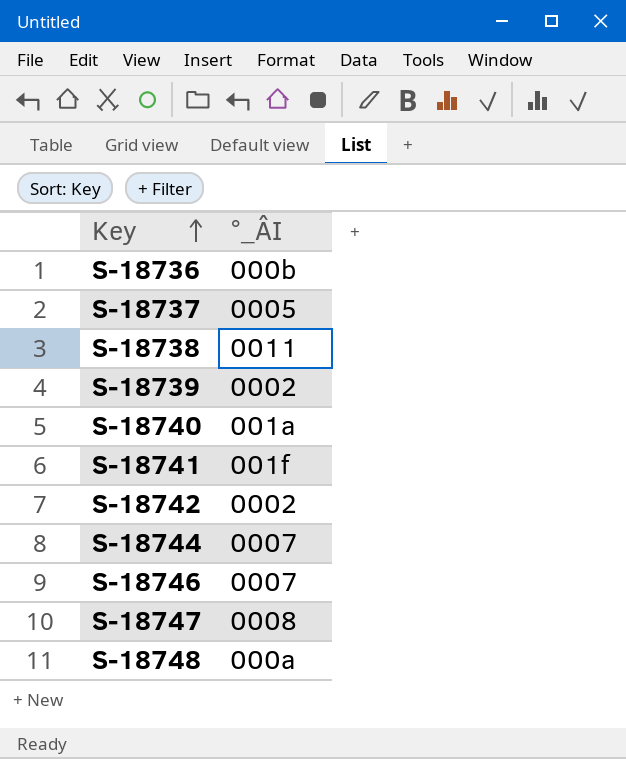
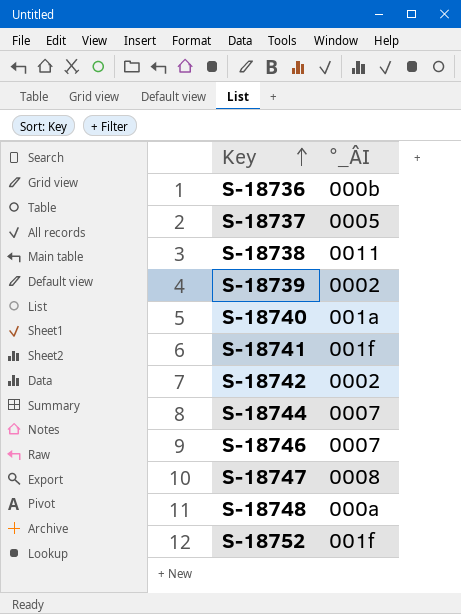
row S-18752: none -> 001f

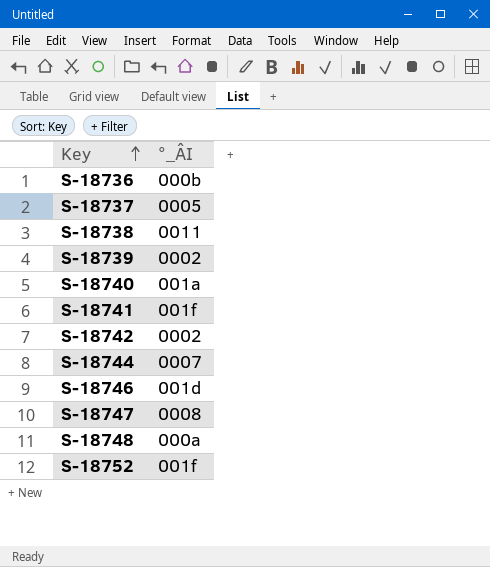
S-18746 | °_ÂI: 0007 -> 001d

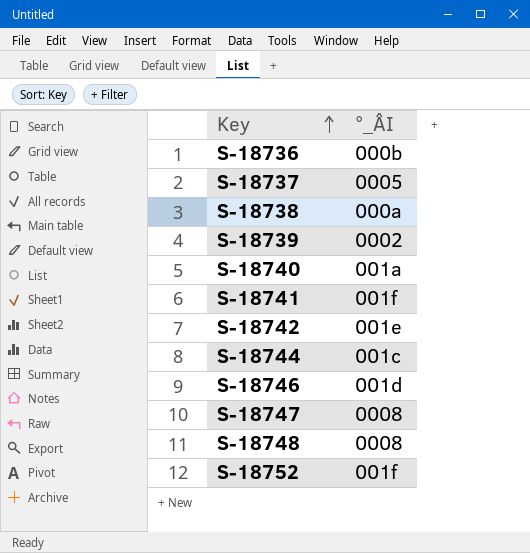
S-18738 | °_ÂI: 0011 -> 000a
S-18742 | °_ÂI: 0002 -> 001e
S-18744 | °_ÂI: 0007 -> 001c
S-18748 | °_ÂI: 000a -> 0008

